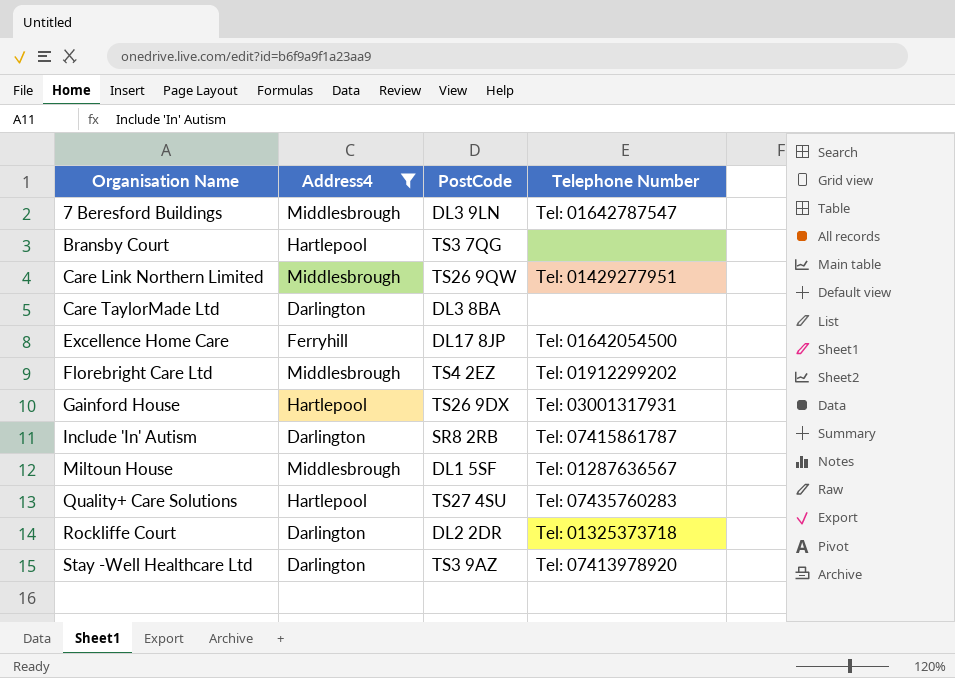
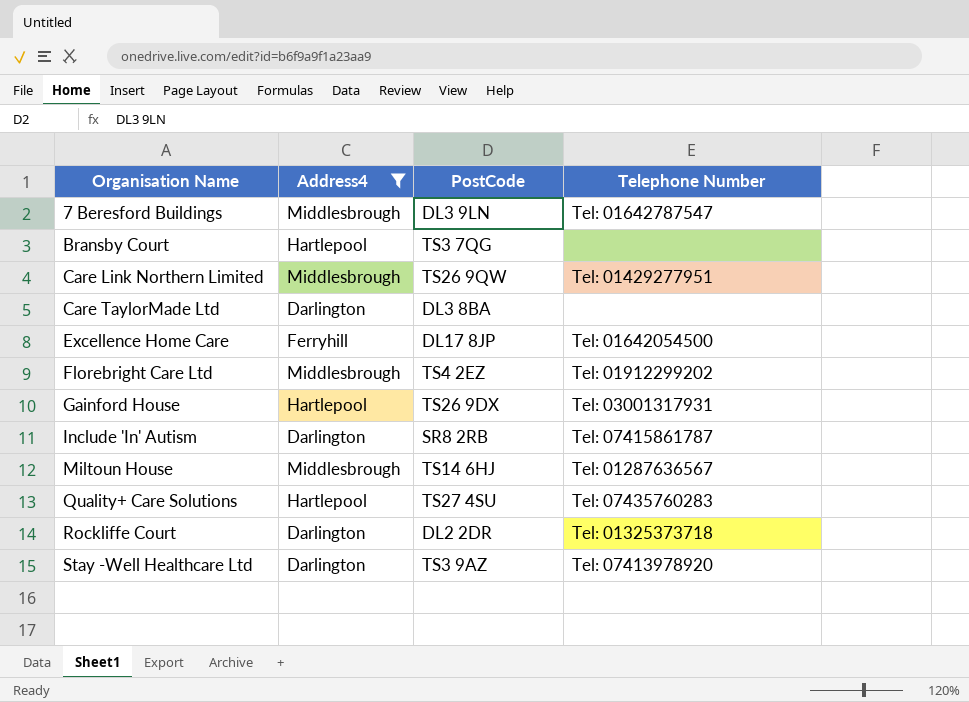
Miltoun House | PostCode: DL1 5SF -> TS14 6HJ

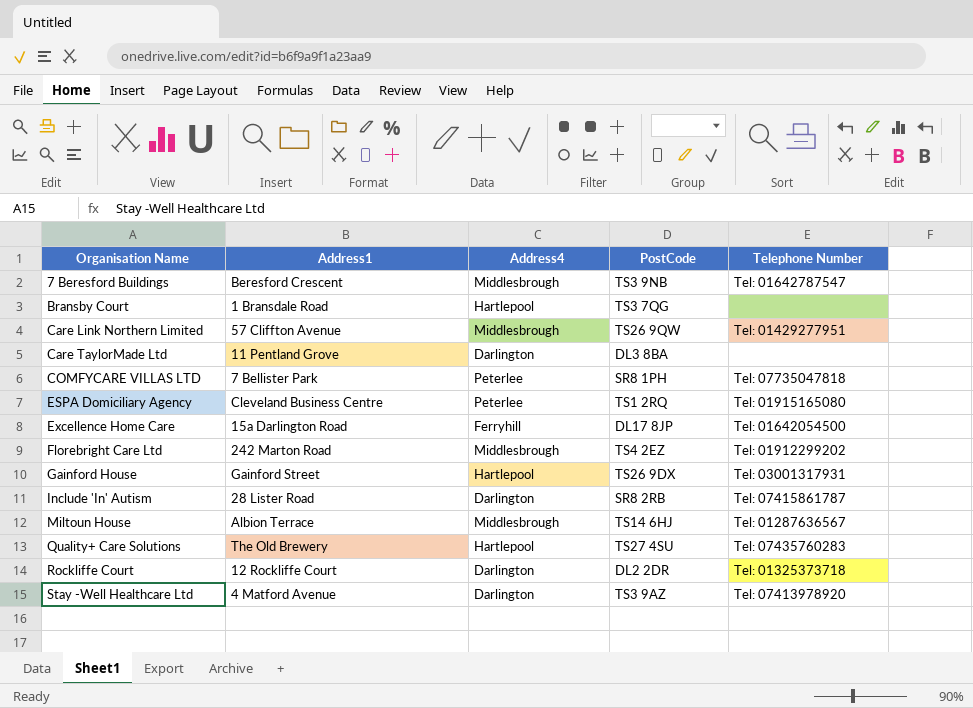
filter: Address4 != Peterlee -> none
column Address1 | position: none -> 2
7 Beresford Buildings | PostCode: DL3 9LN -> TS3 9NB

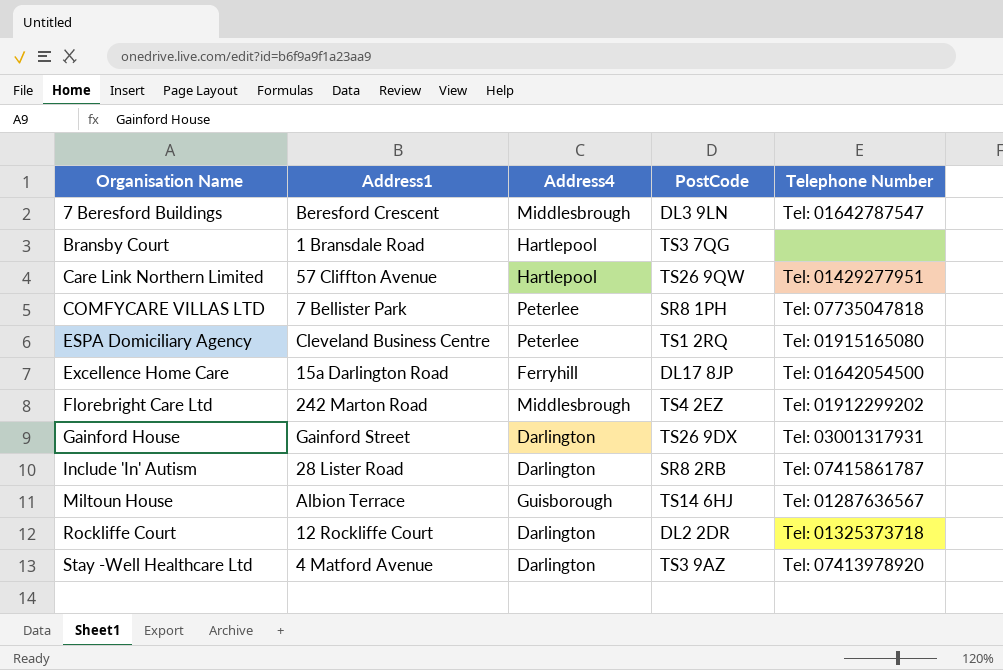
row Care TaylorMade Ltd: 11 Pentland Grove | Darlington | DL3 8BA | none -> none
row Quality+ Care Solutions: The Old Brewery | Hartlepool | TS27 4SU | Tel: 07435760283 -> none
7 Beresford Buildings | PostCode: TS3 9NB -> DL3 9LN
Care Link Northern Limited | Address4: Middlesbrough -> Hartlepool
Gainford House | Address4: Hartlepool -> Darlington
Miltoun House | Address4: Middlesbrough -> Guisborough

